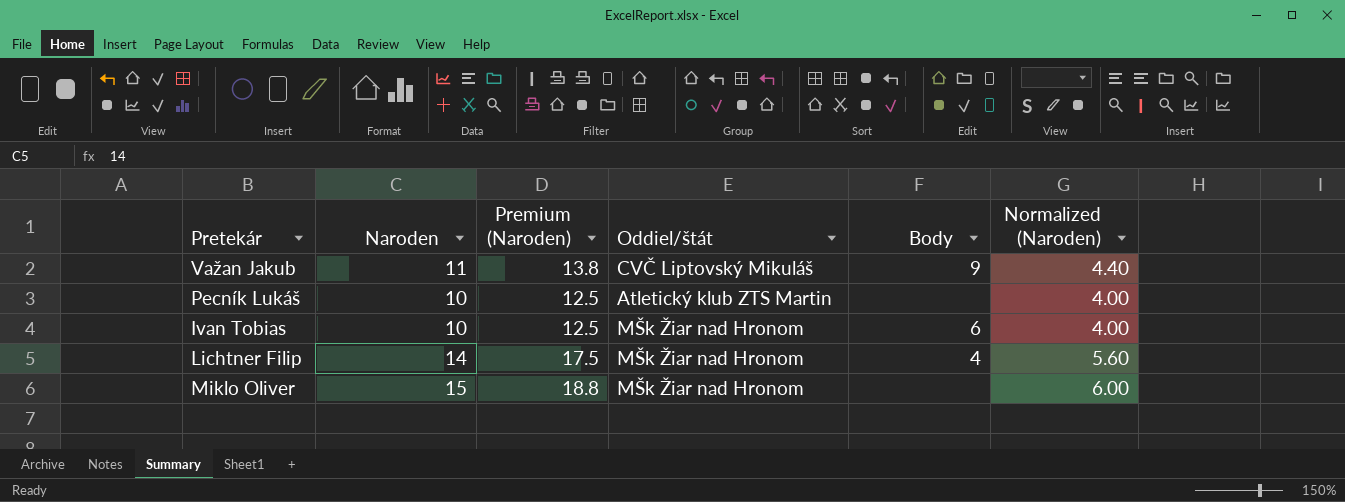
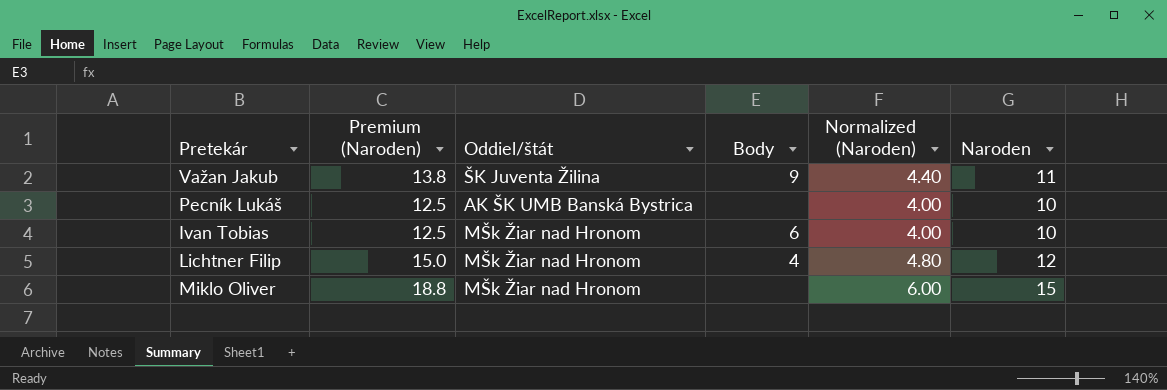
column Naroden | position: 2 -> 6
Važan Jakub | Oddiel/štát: CVČ Liptovský Mikuláš -> ŠK Juventa Žilina
Pecník Lukáš | Oddiel/štát: Atletický klub ZTS Martin -> AK ŠK UMB Banská Bystrica
Lichtner Filip | Premium (Naroden): 17.5 -> 15.0
Lichtner Filip | Normalized (Naroden): 5.60 -> 4.80
Lichtner Filip | Naroden: 14 -> 12

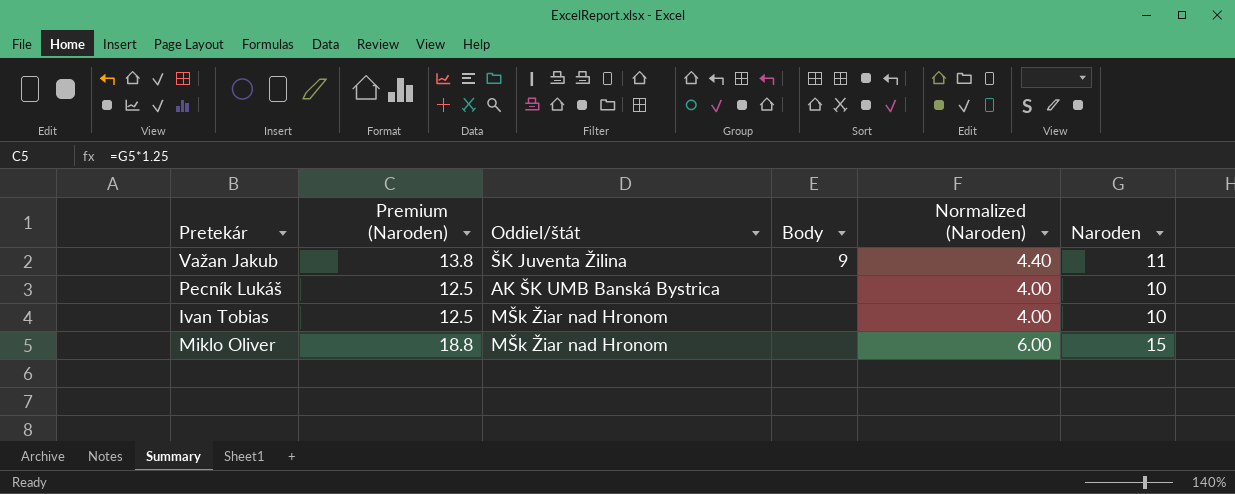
row Lichtner Filip: 15.0 | MŠk Žiar nad Hronom | 4 | 4.80 | 12 -> none
Ivan Tobias | Body: 6 -> none

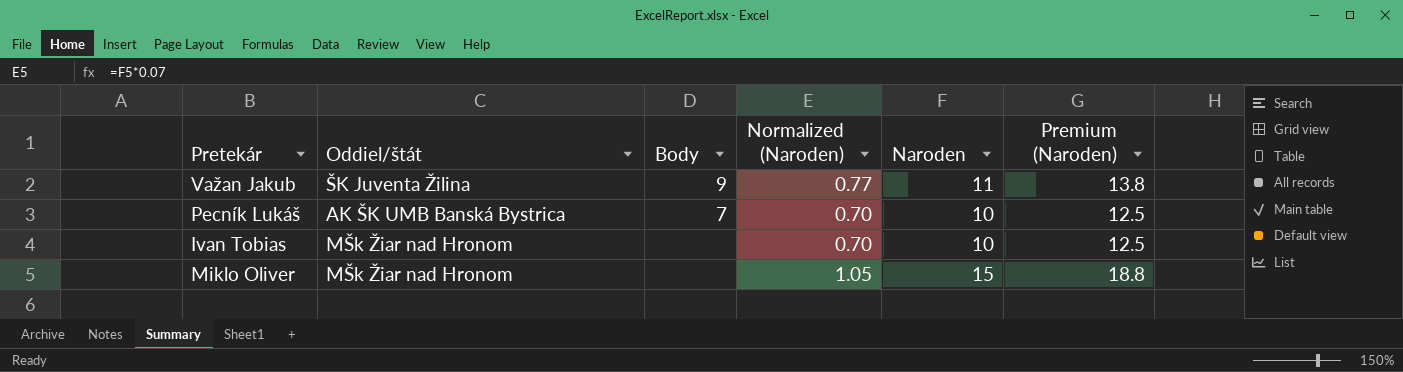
column Normalized (Naroden) | formula: [Naroden] * 0.4 -> [Naroden] * 0.07
column Premium (Naroden) | position: 2 -> 6
Pecník Lukáš | Body: none -> 7

